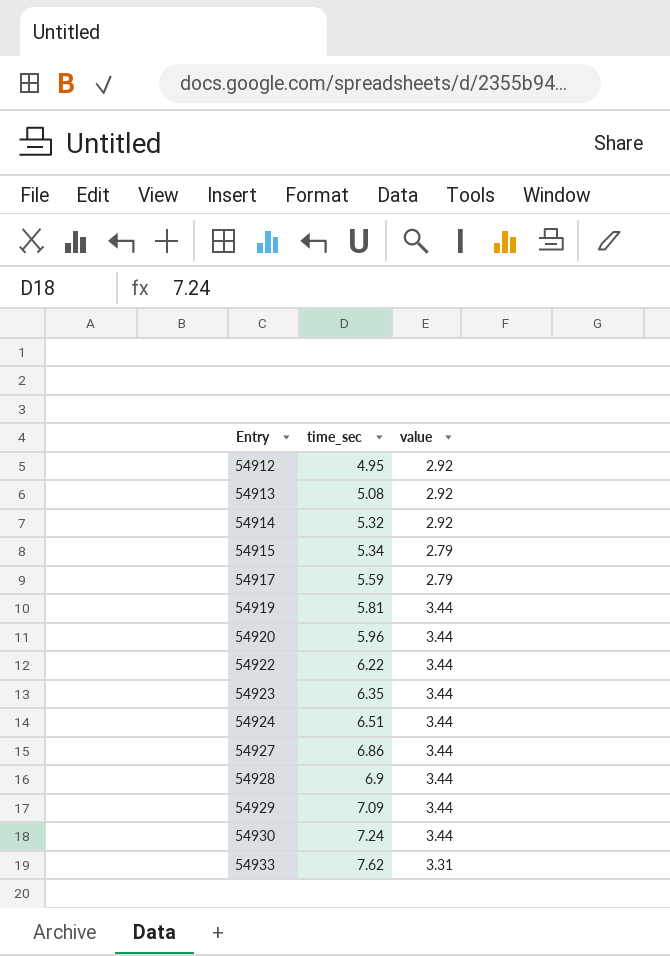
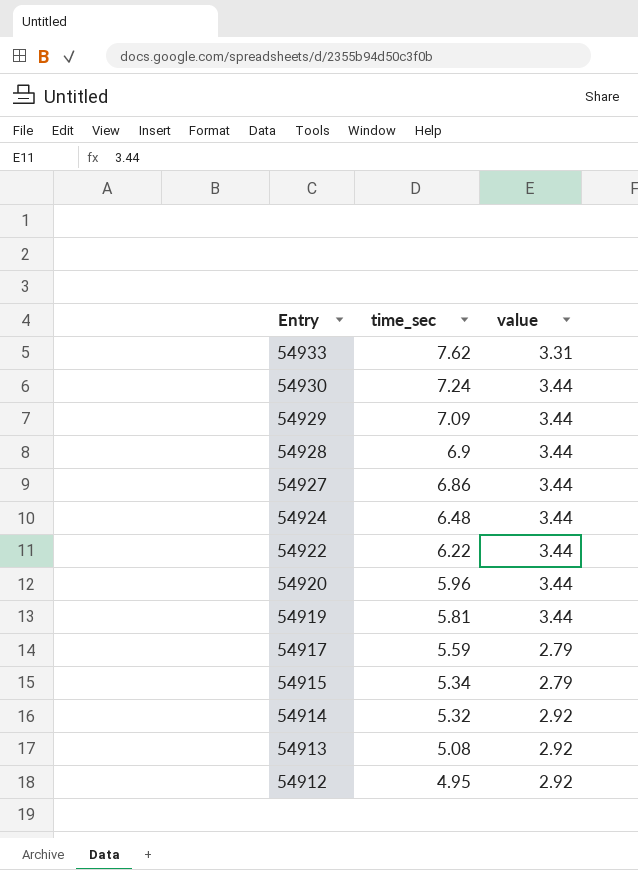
row order: Entry ascending -> Entry descending
row 54923: 6.35 | 3.44 -> none
54924 | time_sec: 6.51 -> 6.48

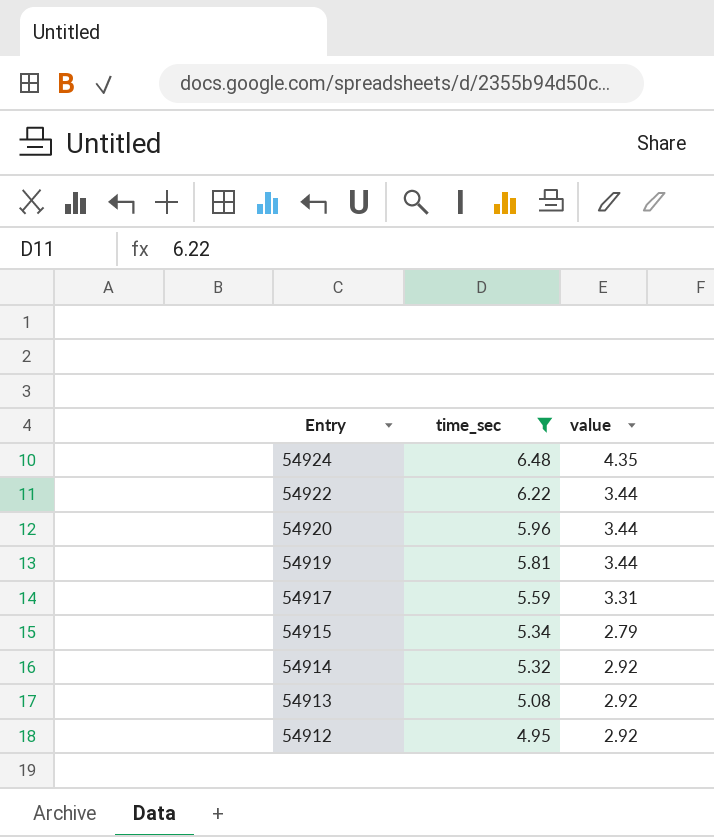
filter: none -> time_sec <= 6.48
54924 | value: 3.44 -> 4.35
54917 | value: 2.79 -> 3.31

